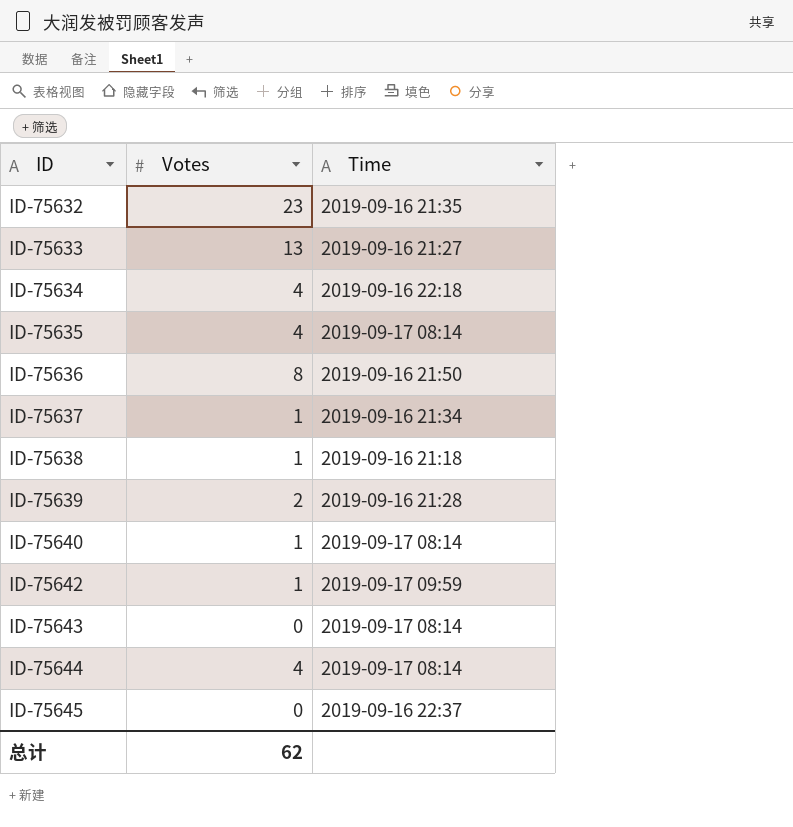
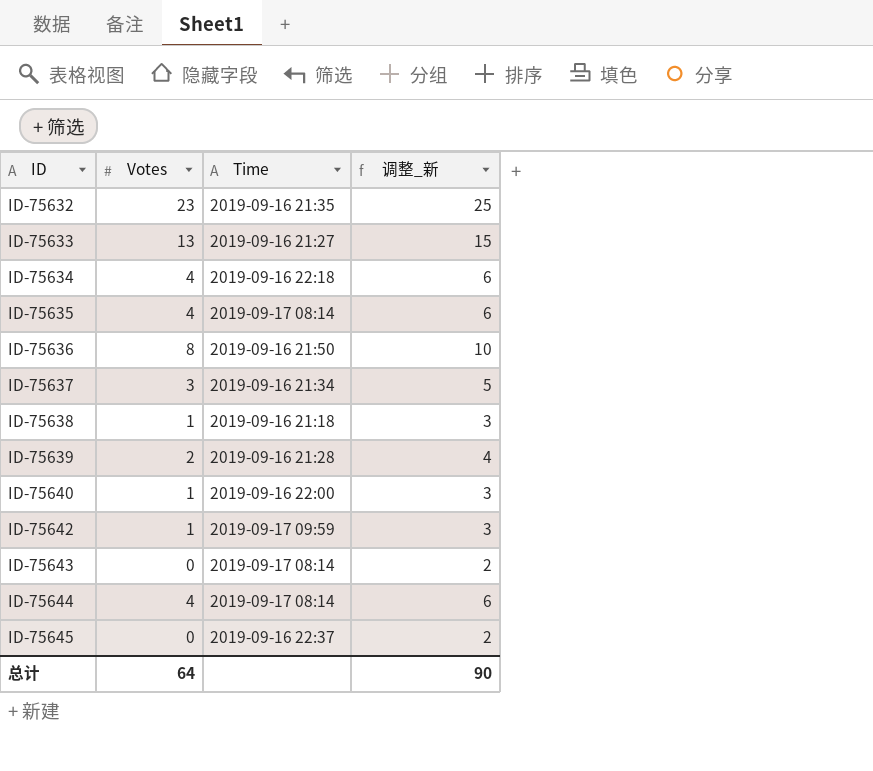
column 调整_新 | formula: none -> [Votes] + 2
ID-75637 | Votes: 1 -> 3
ID-75640 | Time: 2019-09-17 08:14 -> 2019-09-16 22:00
总计 | Votes: 62 -> 64

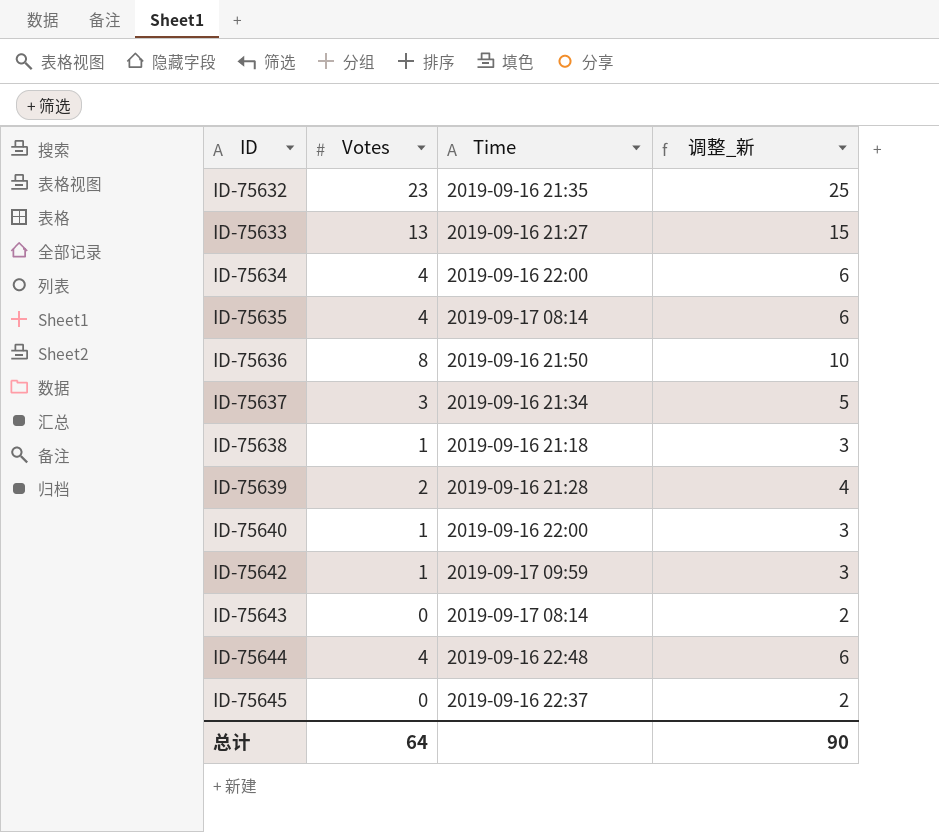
ID-75634 | Time: 2019-09-16 22:18 -> 2019-09-16 22:00
ID-75644 | Time: 2019-09-17 08:14 -> 2019-09-16 22:48

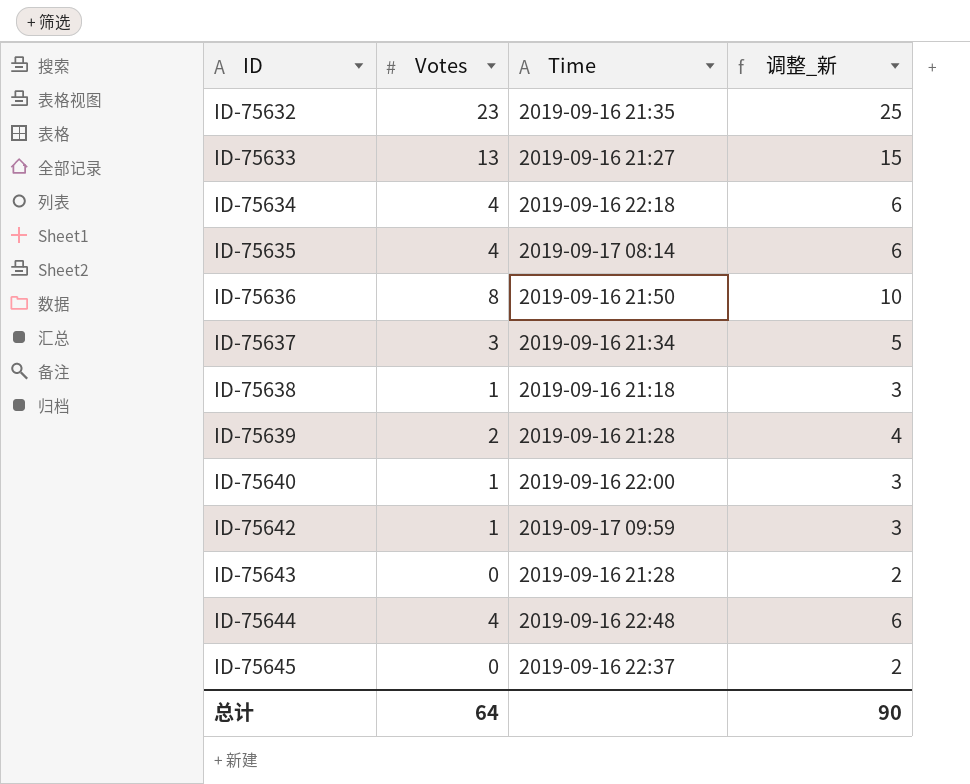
ID-75634 | Time: 2019-09-16 22:00 -> 2019-09-16 22:18
ID-75643 | Time: 2019-09-17 08:14 -> 2019-09-16 21:28

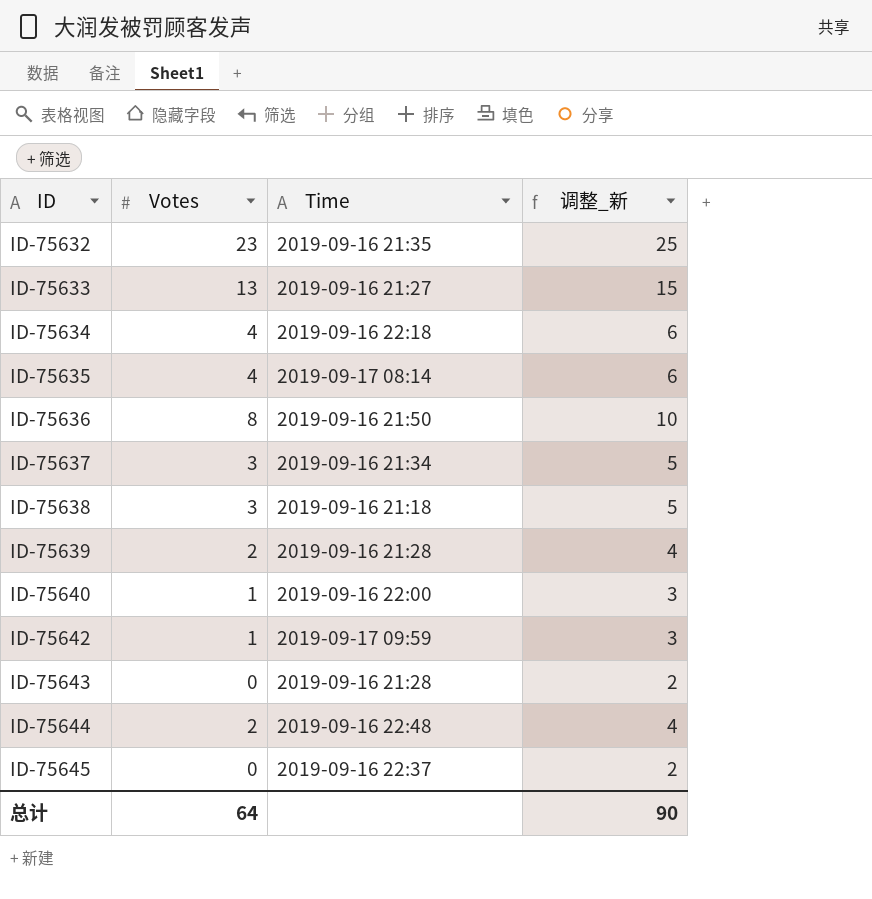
ID-75638 | Votes: 1 -> 3
ID-75638 | 调整_新: 3 -> 5
ID-75644 | Votes: 4 -> 2
ID-75644 | 调整_新: 6 -> 4

